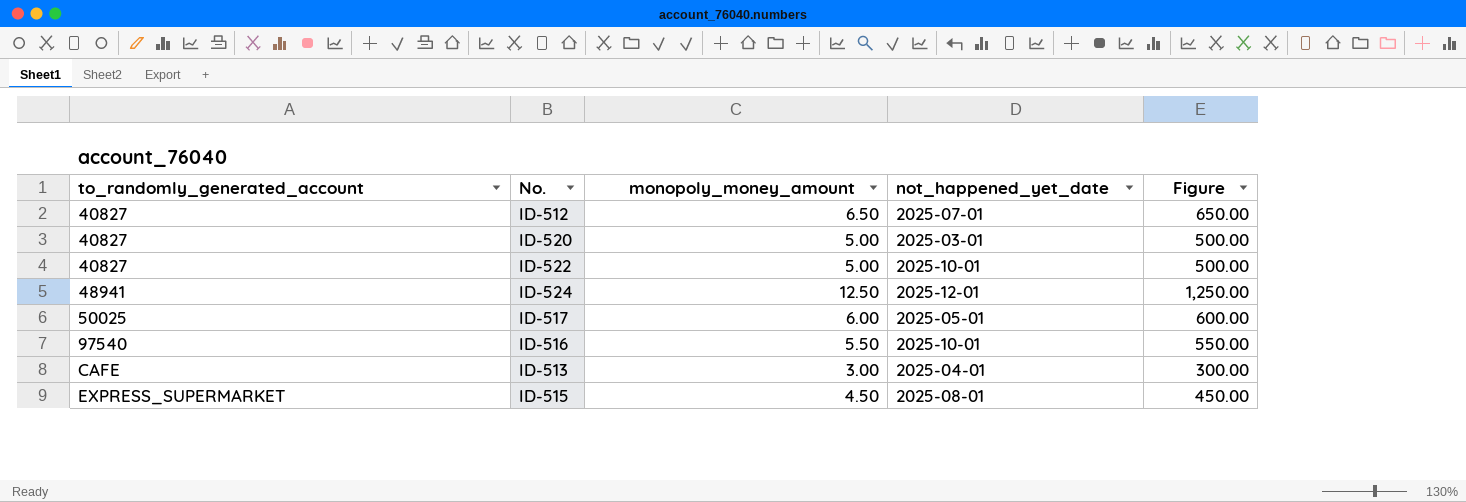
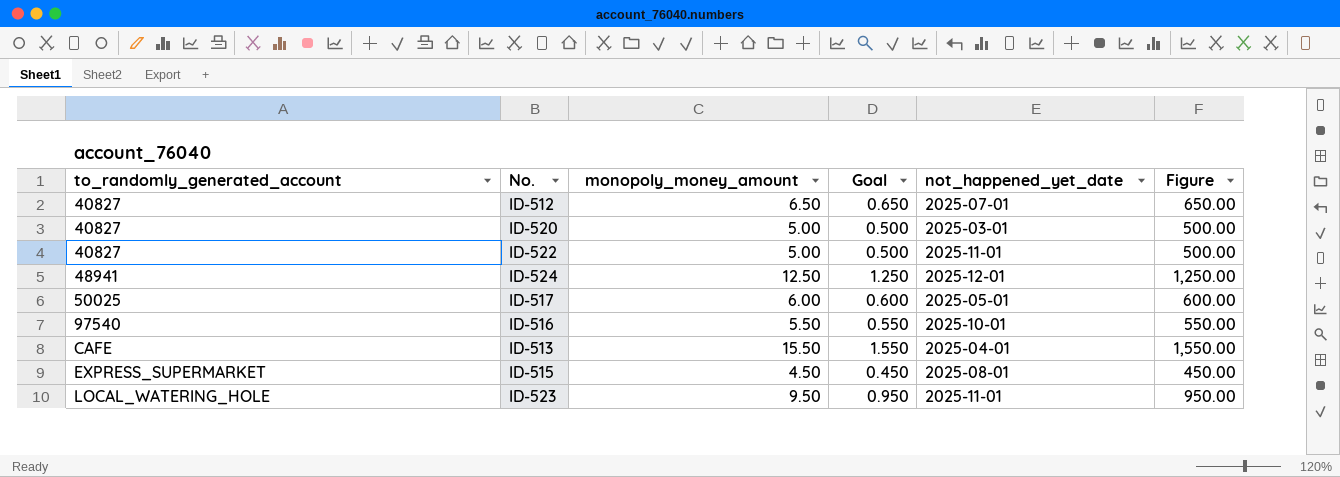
column Goal | formula: none -> [monopoly_money_amount] * 0.1
ID-522 | not_happened_yet_date: 2025-10-01 -> 2025-11-01
ID-513 | monopoly_money_amount: 3.00 -> 15.50
ID-513 | Figure: 300.00 -> 1,550.00
row ID-523: none -> LOCAL_WATERING_HOLE | 9.50 | 0.950 | 2025-11-01 | 950.00

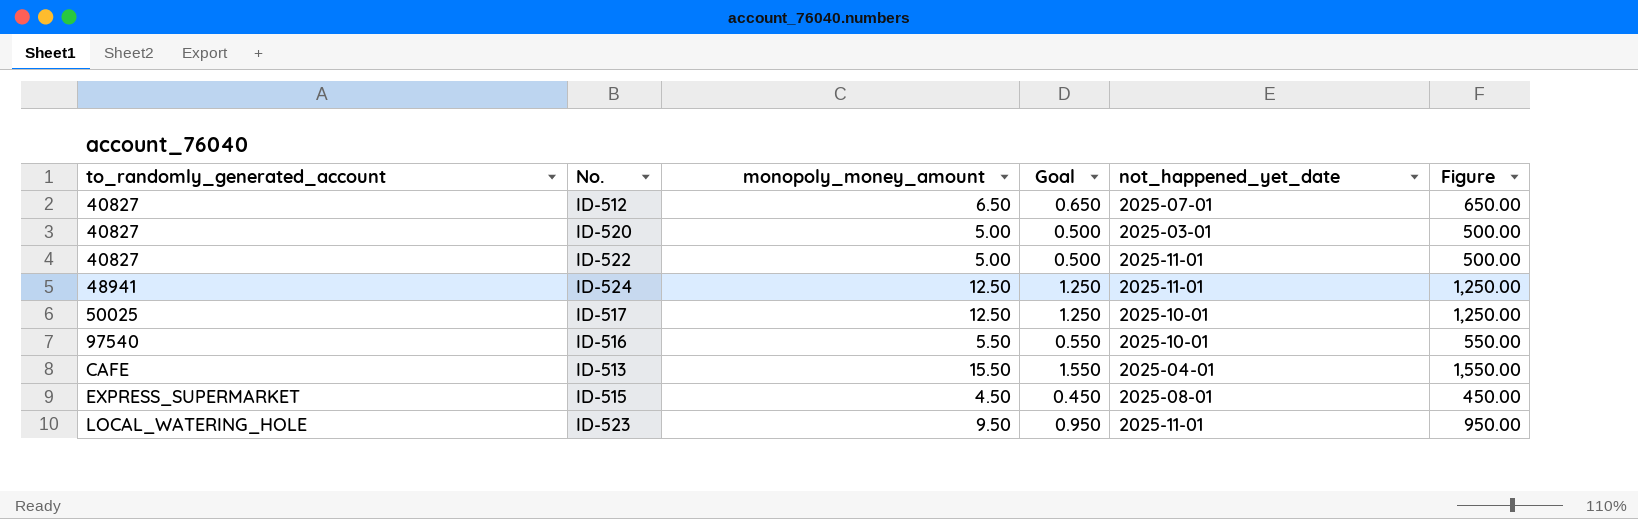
ID-524 | not_happened_yet_date: 2025-12-01 -> 2025-11-01
ID-517 | monopoly_money_amount: 6.00 -> 12.50
ID-517 | Goal: 0.600 -> 1.250
ID-517 | not_happened_yet_date: 2025-05-01 -> 2025-10-01
ID-517 | Figure: 600.00 -> 1,250.00

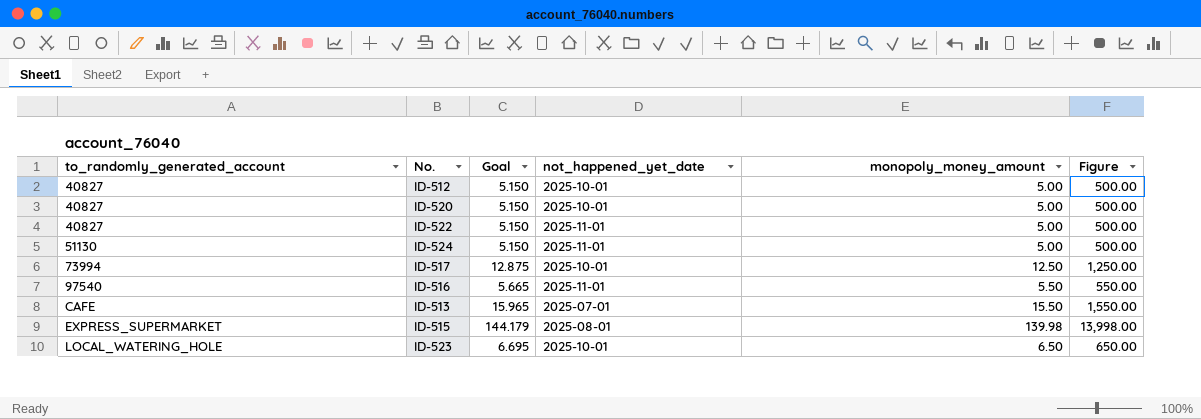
column Goal | formula: [monopoly_money_amount] * 0.1 -> [monopoly_money_amount] * 1.03
column monopoly_money_amount | position: 3 -> 5
ID-512 | not_happened_yet_date: 2025-07-01 -> 2025-10-01
ID-512 | monopoly_money_amount: 6.50 -> 5.00
ID-512 | Figure: 650.00 -> 500.00
ID-520 | not_happened_yet_date: 2025-03-01 -> 2025-10-01
ID-524 | to_randomly_generated_account: 48941 -> 51130
ID-524 | monopoly_money_amount: 12.50 -> 5.00
ID-524 | Figure: 1,250.00 -> 500.00
ID-517 | to_randomly_generated_account: 50025 -> 73994
ID-516 | not_happened_yet_date: 2025-10-01 -> 2025-11-01
ID-513 | not_happened_yet_date: 2025-04-01 -> 2025-07-01
ID-515 | monopoly_money_amount: 4.50 -> 139.98
ID-515 | Figure: 450.00 -> 13,998.00
ID-523 | not_happened_yet_date: 2025-11-01 -> 2025-10-01
ID-523 | monopoly_money_amount: 9.50 -> 6.50
ID-523 | Figure: 950.00 -> 650.00

